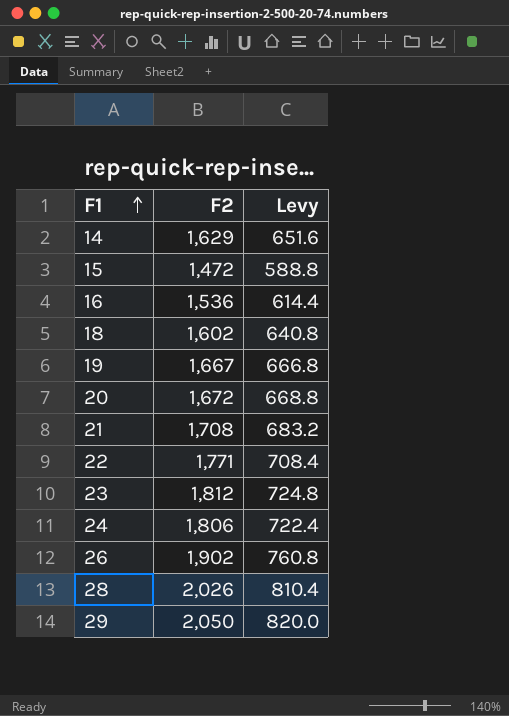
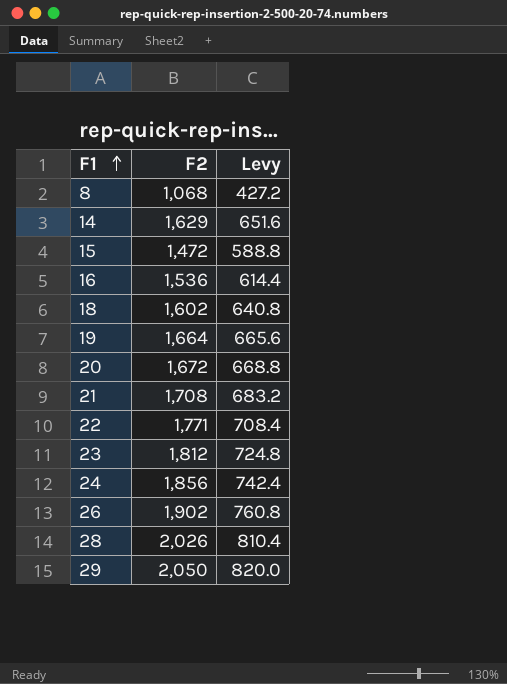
row 8: none -> 1,068 | 427.2
19 | F2: 1,667 -> 1,664
19 | Levy: 666.8 -> 665.6
24 | F2: 1,806 -> 1,856
24 | Levy: 722.4 -> 742.4

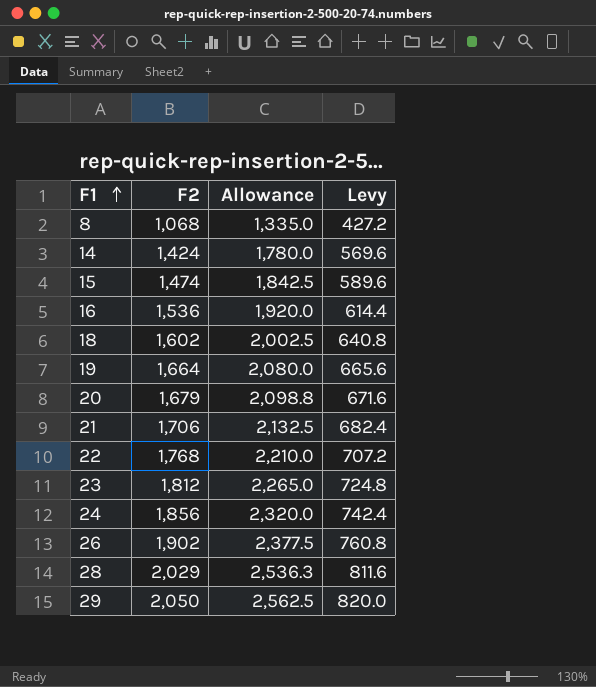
column Allowance | formula: none -> [F2] * 1.25
14 | F2: 1,629 -> 1,424
14 | Levy: 651.6 -> 569.6
15 | F2: 1,472 -> 1,474
15 | Levy: 588.8 -> 589.6
20 | F2: 1,672 -> 1,679
20 | Levy: 668.8 -> 671.6
21 | F2: 1,708 -> 1,706
21 | Levy: 683.2 -> 682.4
22 | F2: 1,771 -> 1,768
22 | Levy: 708.4 -> 707.2
28 | F2: 2,026 -> 2,029
28 | Levy: 810.4 -> 811.6

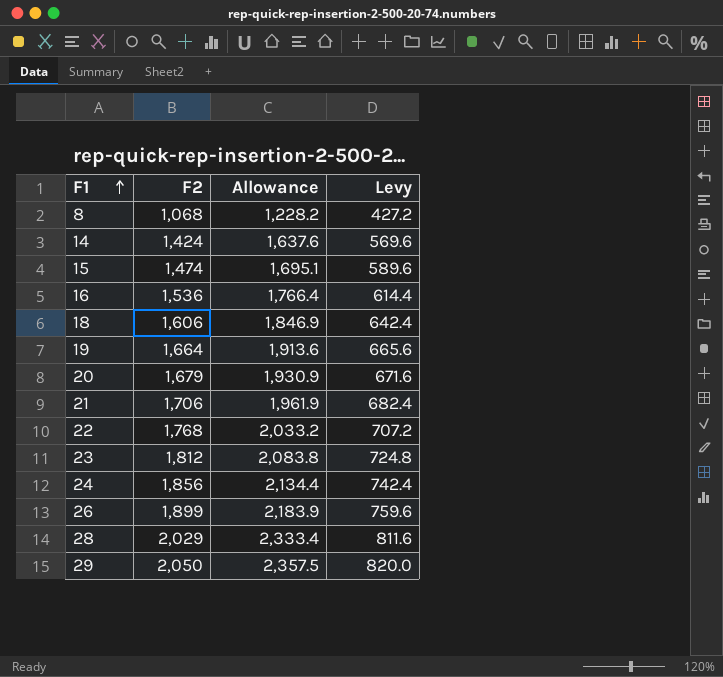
column Allowance | formula: [F2] * 1.25 -> [F2] * 1.15
18 | F2: 1,602 -> 1,606
18 | Levy: 640.8 -> 642.4
26 | F2: 1,902 -> 1,899
26 | Levy: 760.8 -> 759.6

